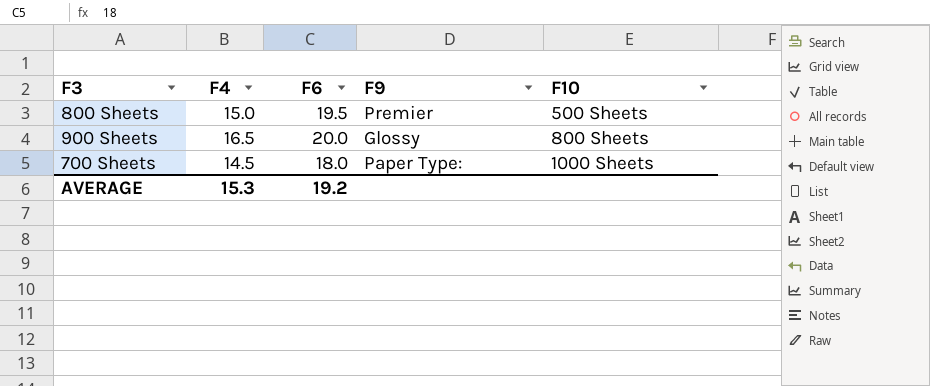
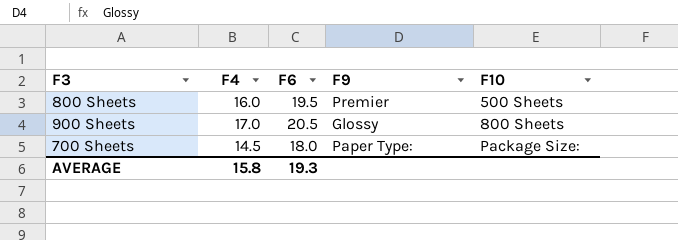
800 Sheets | F4: 15.0 -> 16.0
900 Sheets | F4: 16.5 -> 17.0
900 Sheets | F6: 20.0 -> 20.5
700 Sheets | F10: 1000 Sheets -> Package Size:
AVERAGE | F4: 15.3 -> 15.8
AVERAGE | F6: 19.2 -> 19.3

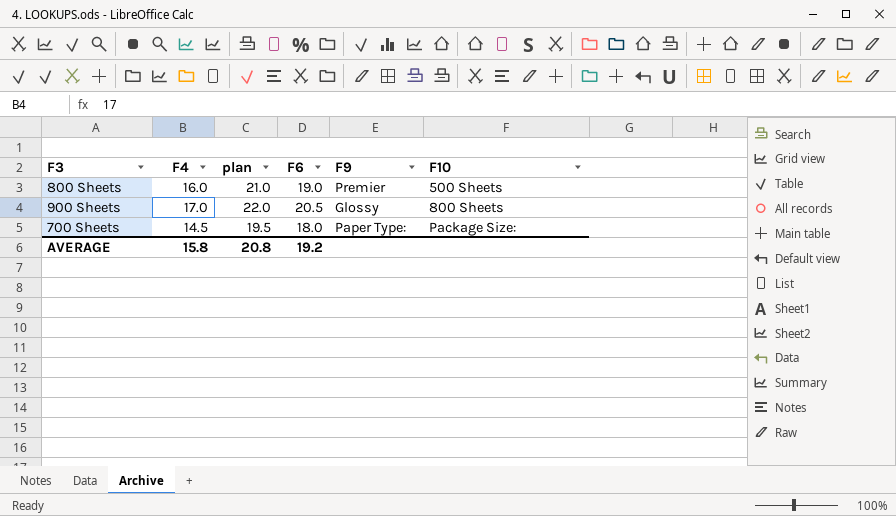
column plan | formula: none -> [F4] + 5
800 Sheets | F6: 19.5 -> 19.0
AVERAGE | F6: 19.3 -> 19.2

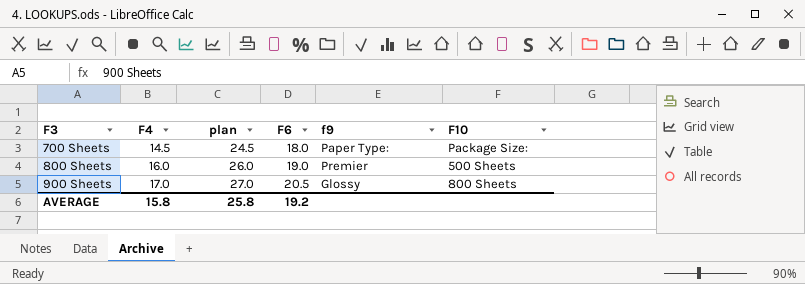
row order: F10 ascending -> F3 ascending
column plan | formula: [F4] + 5 -> [F4] + 10
column name: F9 -> f9
AVERAGE | plan: 20.8 -> 25.8

